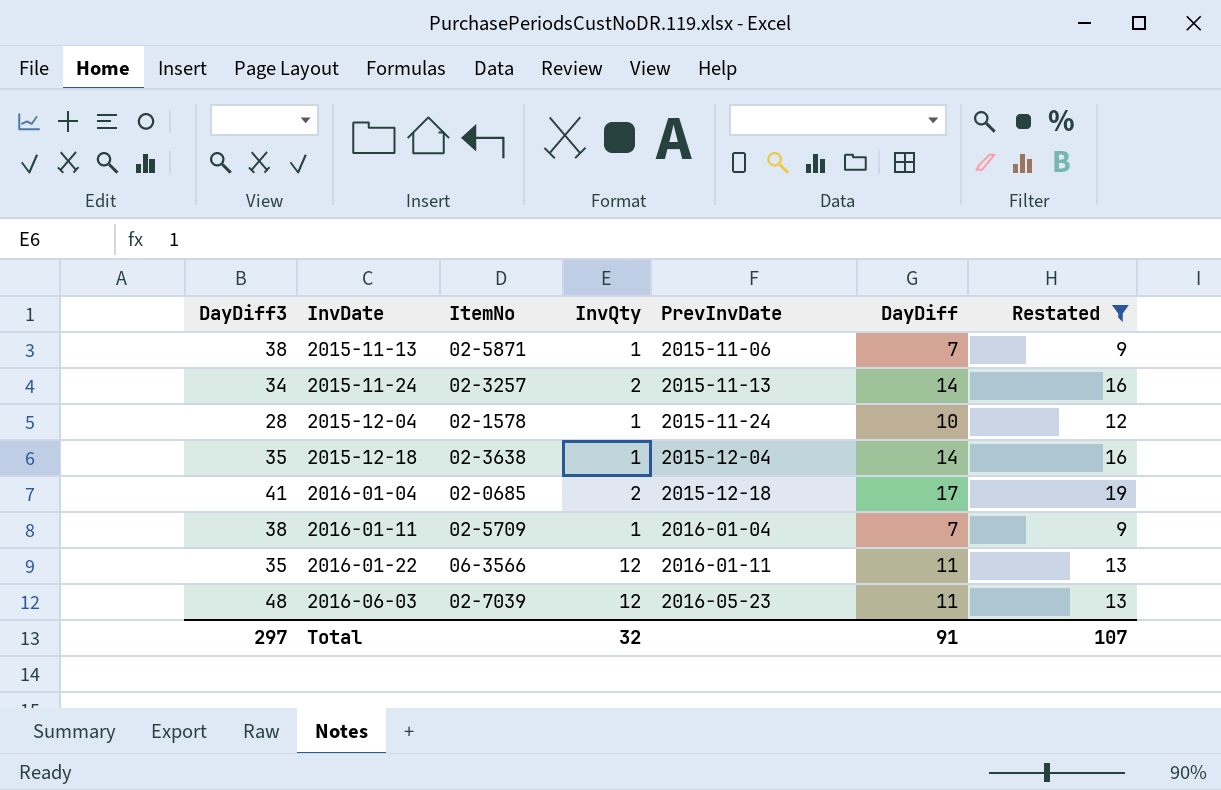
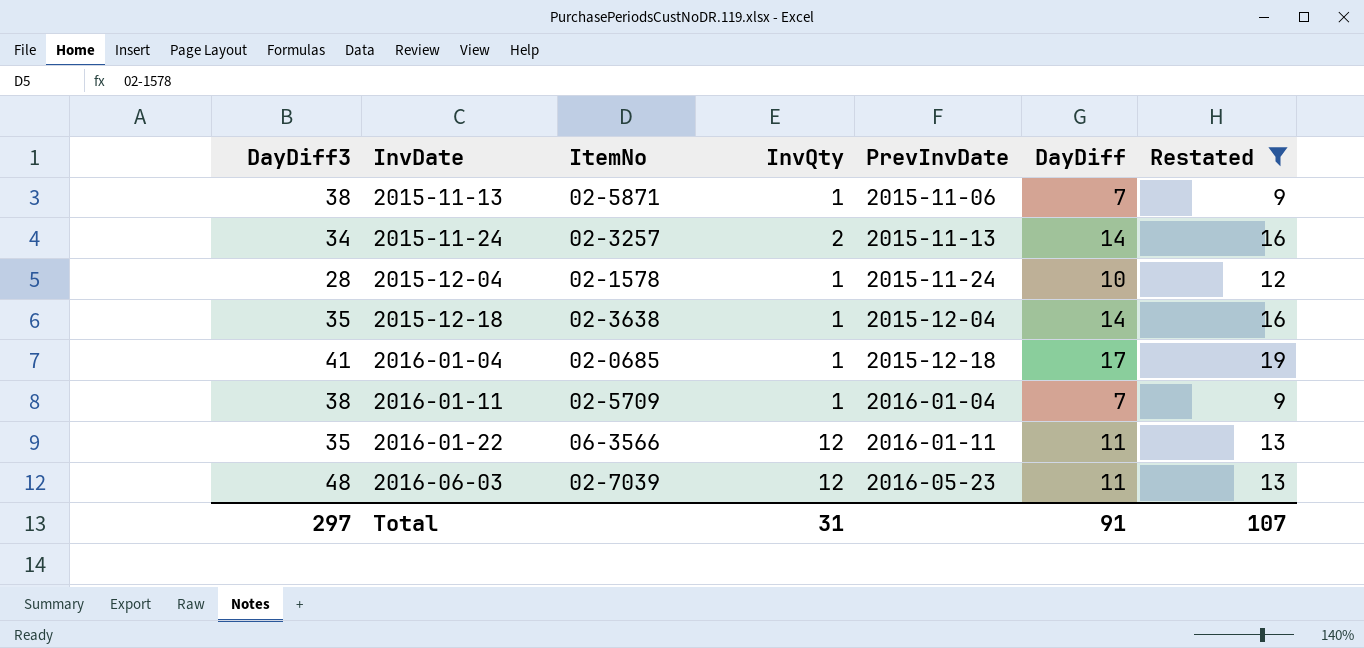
2016-01-04 | InvQty: 2 -> 1
Total | InvQty: 32 -> 31

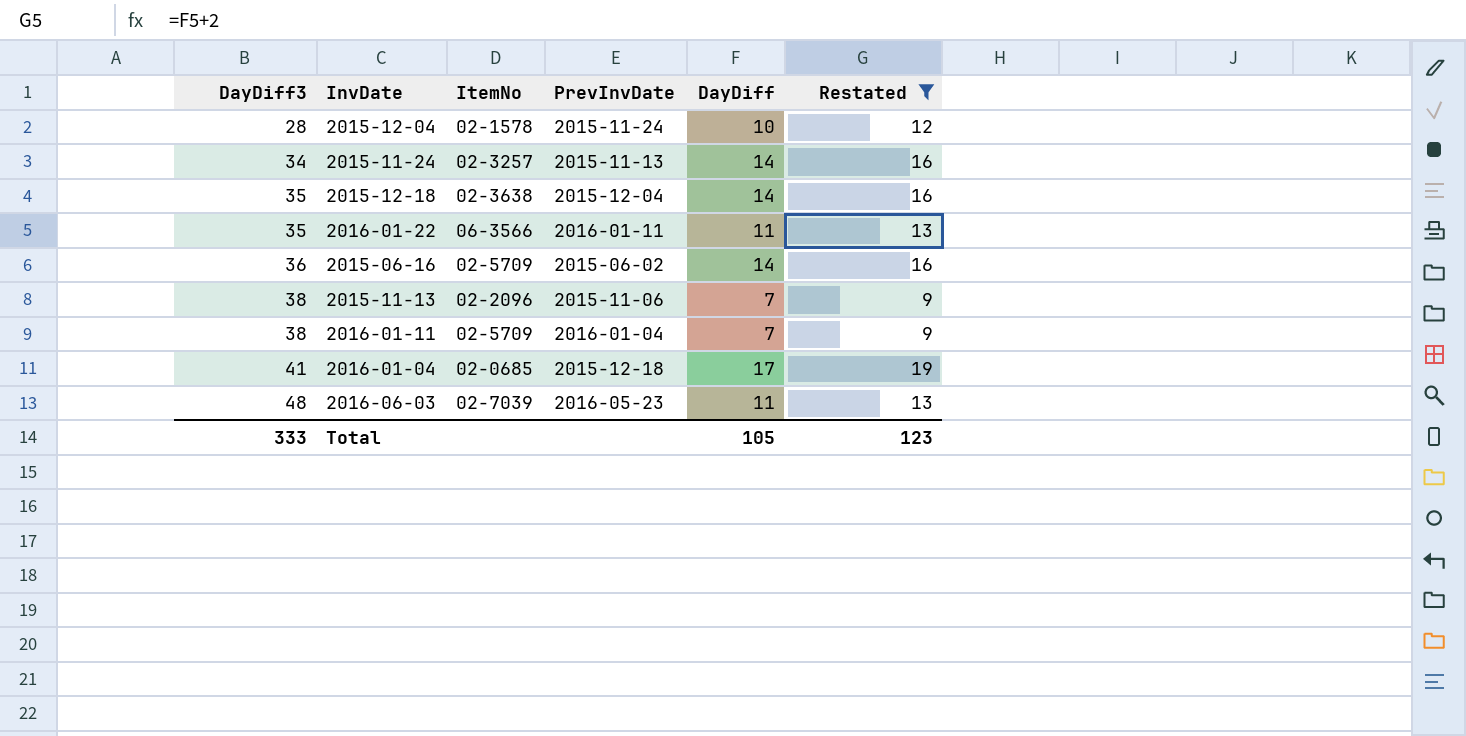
row order: InvDate ascending -> DayDiff3 ascending
column InvQty | position: 4 -> none
row 2015-06-16: none -> 36 | 02-5709 | 2015-06-02 | 14 | 16
2015-11-13 | ItemNo: 02-5871 -> 02-2096
Total | DayDiff3: 297 -> 333
Total | DayDiff: 91 -> 105
Total | Restated: 107 -> 123

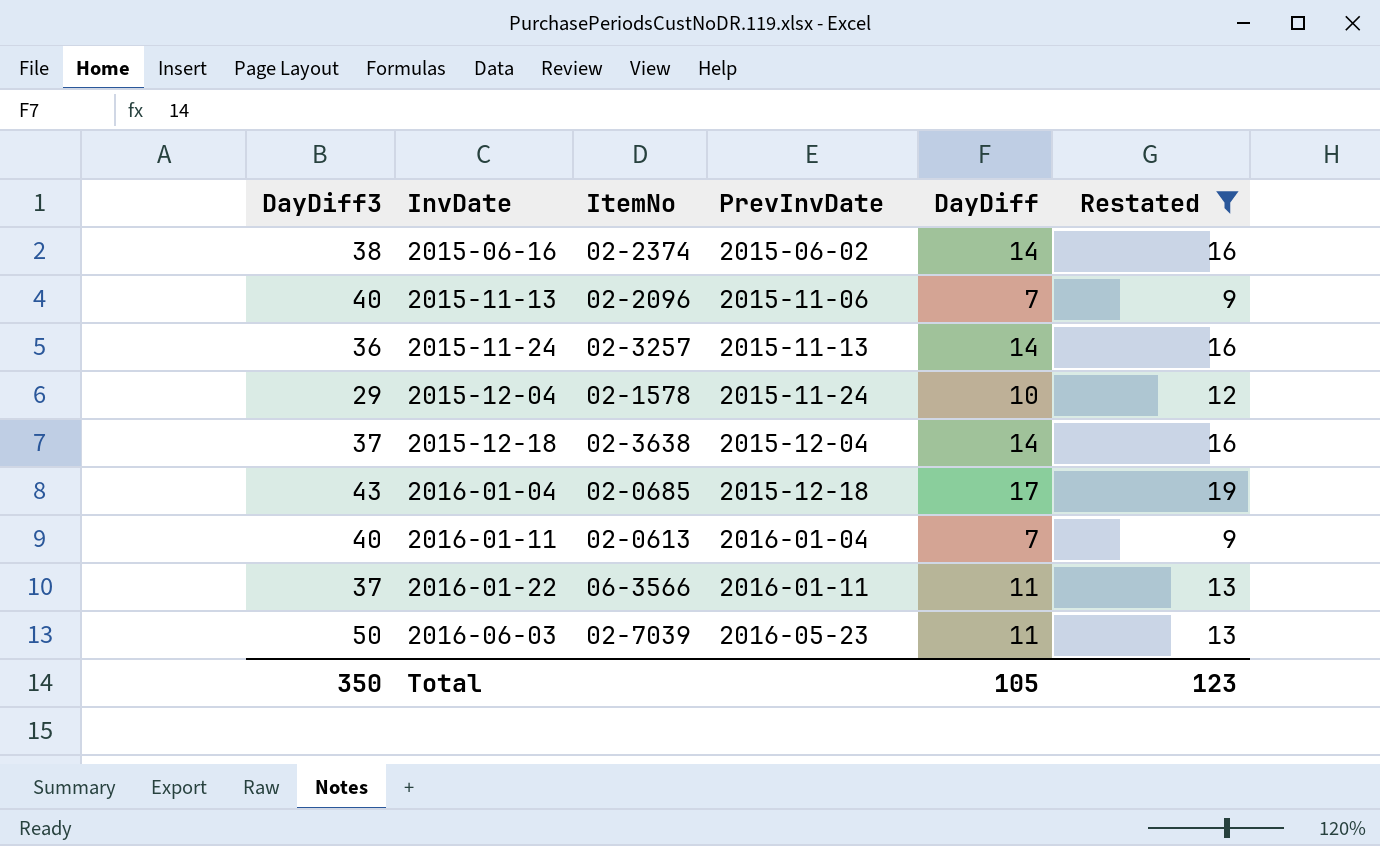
row order: DayDiff3 ascending -> InvDate ascending
2015-06-16 | DayDiff3: 36 -> 38
2015-06-16 | ItemNo: 02-5709 -> 02-2374
2015-11-13 | DayDiff3: 38 -> 40
2015-11-24 | DayDiff3: 34 -> 36
2015-12-04 | DayDiff3: 28 -> 29
2015-12-18 | DayDiff3: 35 -> 37
2016-01-04 | DayDiff3: 41 -> 43
2016-01-11 | DayDiff3: 38 -> 40
2016-01-11 | ItemNo: 02-5709 -> 02-0613
2016-01-22 | DayDiff3: 35 -> 37
2016-06-03 | DayDiff3: 48 -> 50
Total | DayDiff3: 333 -> 350

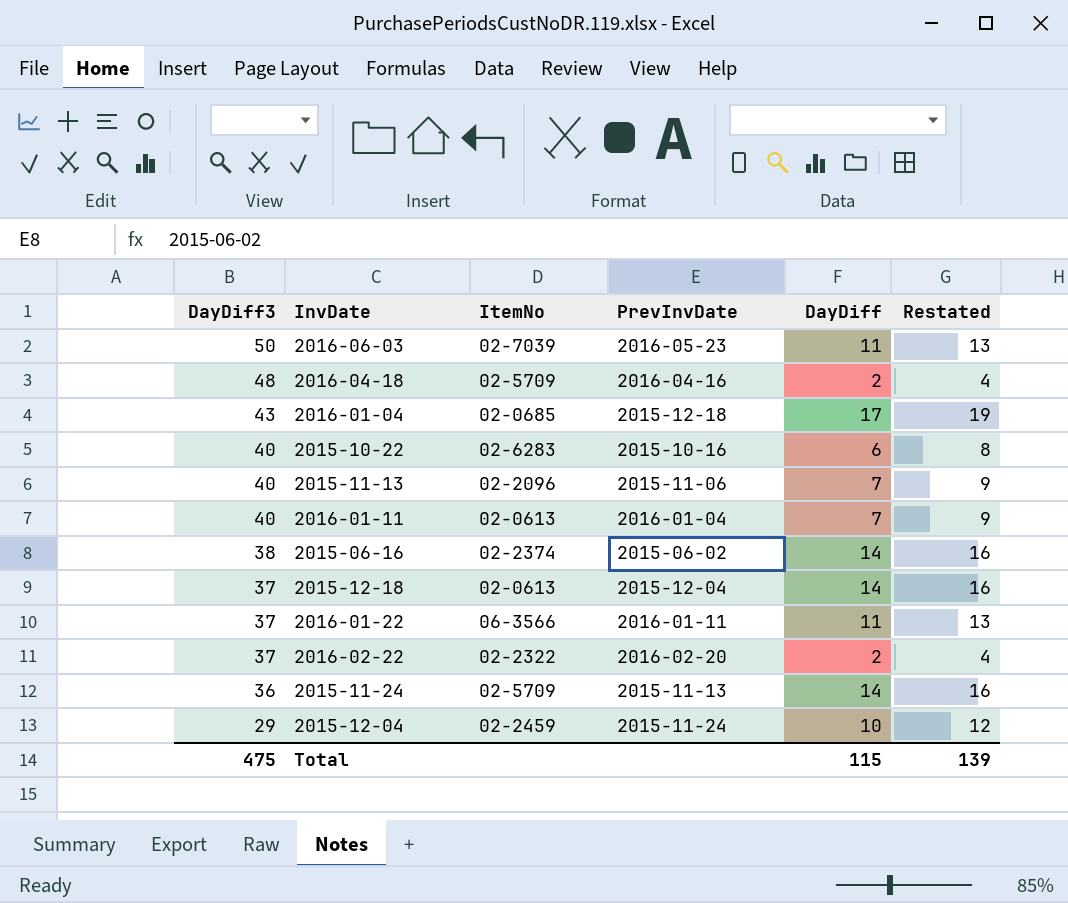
filter: Restated >= 9 -> none
row order: InvDate ascending -> DayDiff3 descending
2015-12-18 | ItemNo: 02-3638 -> 02-0613
2015-11-24 | ItemNo: 02-3257 -> 02-5709
2015-12-04 | ItemNo: 02-1578 -> 02-2459
Total | DayDiff3: 350 -> 475
Total | DayDiff: 105 -> 115
Total | Restated: 123 -> 139

